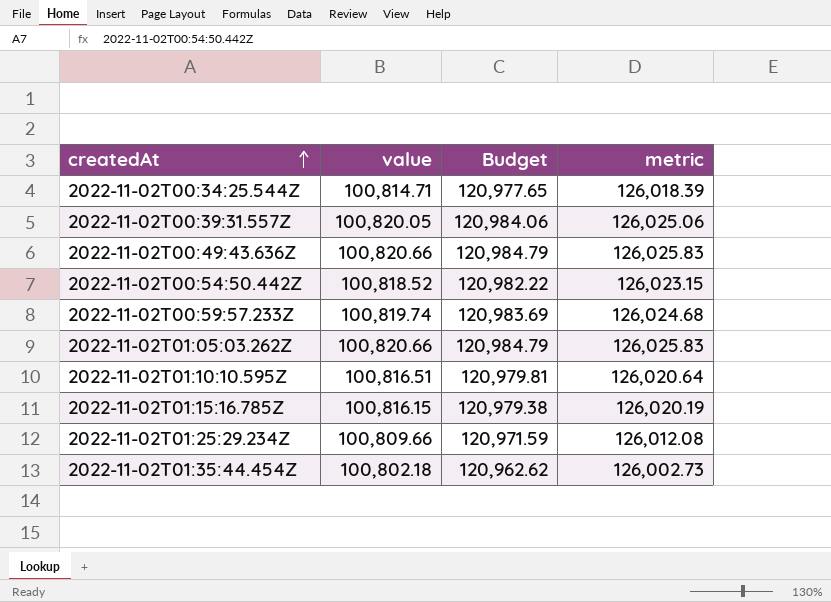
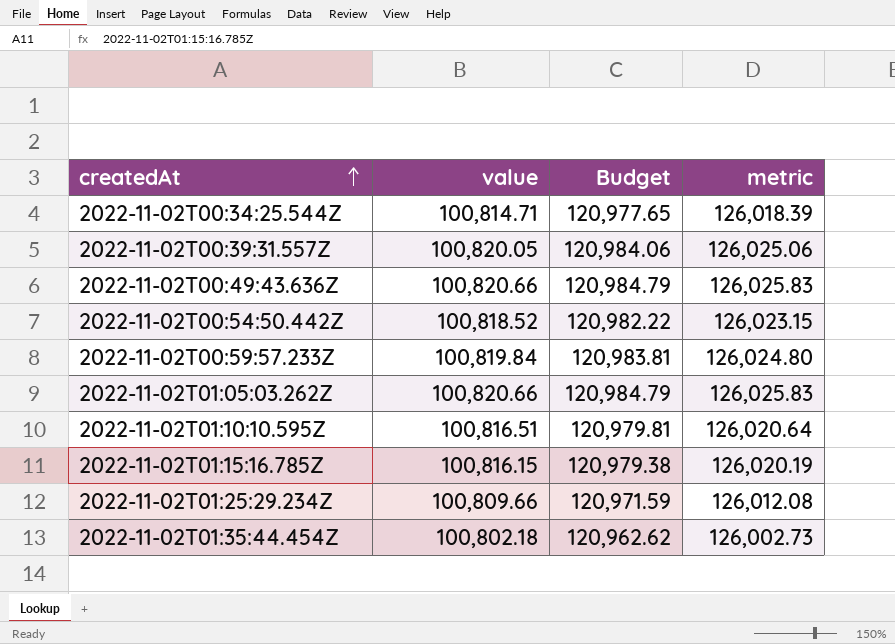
2022-11-02T00:59:57.233Z | value: 100,819.74 -> 100,819.84
2022-11-02T00:59:57.233Z | Budget: 120,983.69 -> 120,983.81
2022-11-02T00:59:57.233Z | metric: 126,024.68 -> 126,024.80

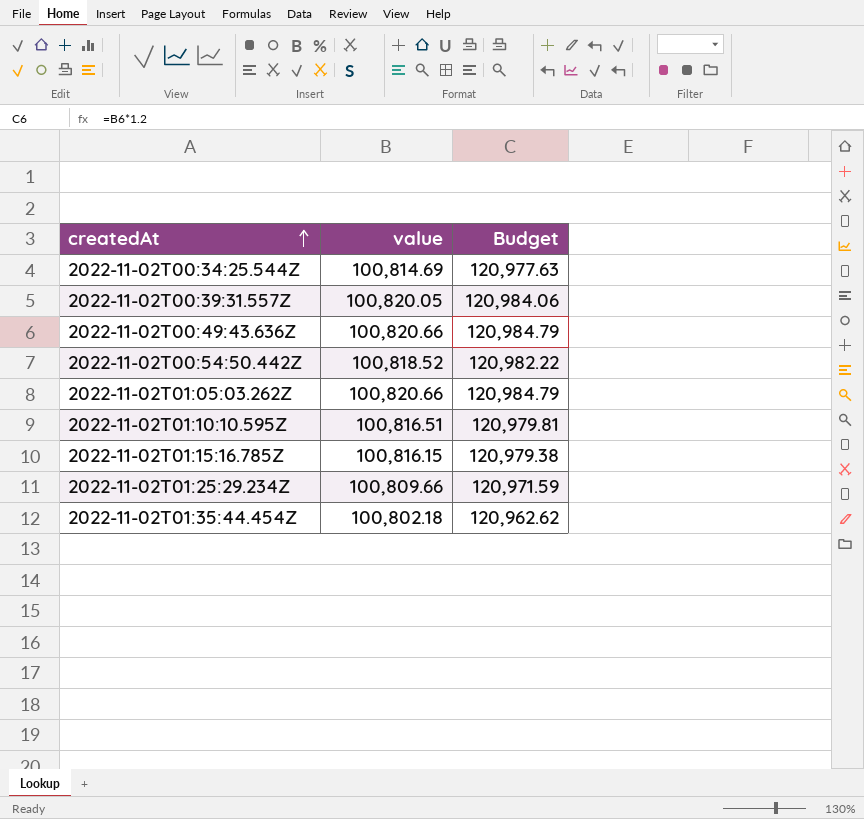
column metric | formula: [value] * 1.25 -> none
row 2022-11-02T00:59:57.233Z: 100,819.84 | 120,983.81 | 126,024.80 -> none
2022-11-02T00:34:25.544Z | value: 100,814.71 -> 100,814.69
2022-11-02T00:34:25.544Z | Budget: 120,977.65 -> 120,977.63

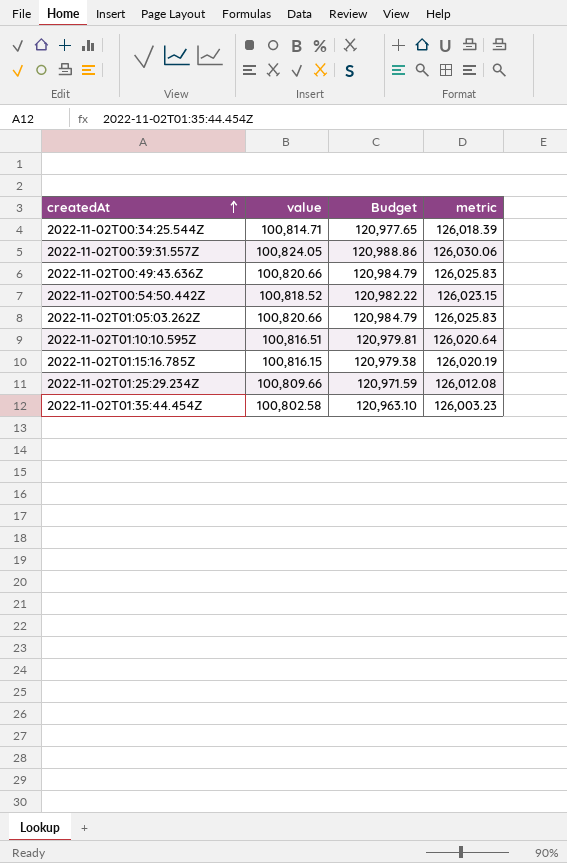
column metric | formula: none -> [value] * 1.25
2022-11-02T00:34:25.544Z | value: 100,814.69 -> 100,814.71
2022-11-02T00:34:25.544Z | Budget: 120,977.63 -> 120,977.65
2022-11-02T00:39:31.557Z | value: 100,820.05 -> 100,824.05
2022-11-02T00:39:31.557Z | Budget: 120,984.06 -> 120,988.86
2022-11-02T01:35:44.454Z | value: 100,802.18 -> 100,802.58
2022-11-02T01:35:44.454Z | Budget: 120,962.62 -> 120,963.10

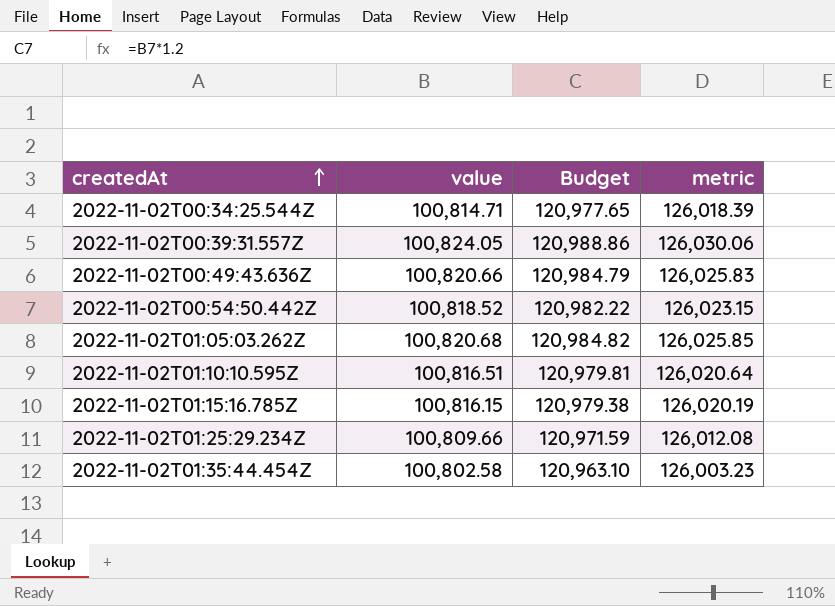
2022-11-02T01:05:03.262Z | value: 100,820.66 -> 100,820.68
2022-11-02T01:05:03.262Z | Budget: 120,984.79 -> 120,984.82
2022-11-02T01:05:03.262Z | metric: 126,025.83 -> 126,025.85

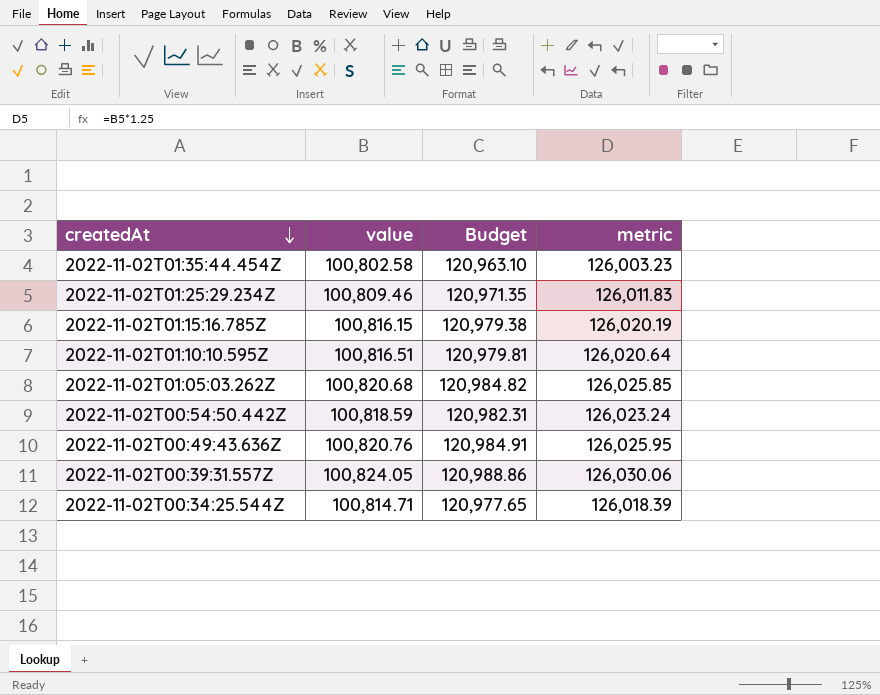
row order: createdAt ascending -> createdAt descending
2022-11-02T01:25:29.234Z | value: 100,809.66 -> 100,809.46
2022-11-02T01:25:29.234Z | Budget: 120,971.59 -> 120,971.35
2022-11-02T01:25:29.234Z | metric: 126,012.08 -> 126,011.83
2022-11-02T00:54:50.442Z | value: 100,818.52 -> 100,818.59
2022-11-02T00:54:50.442Z | Budget: 120,982.22 -> 120,982.31
2022-11-02T00:54:50.442Z | metric: 126,023.15 -> 126,023.24
2022-11-02T00:49:43.636Z | value: 100,820.66 -> 100,820.76
2022-11-02T00:49:43.636Z | Budget: 120,984.79 -> 120,984.91
2022-11-02T00:49:43.636Z | metric: 126,025.83 -> 126,025.95

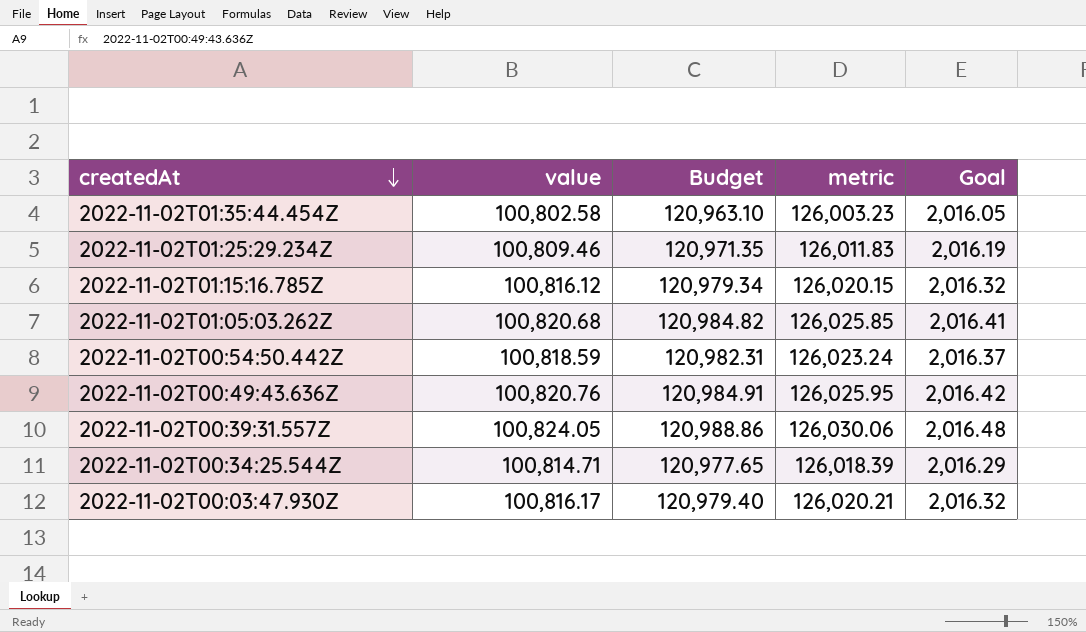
column Goal | formula: none -> [value] * 0.02
row 2022-11-02T01:10:10.595Z: 100,816.51 | 120,979.81 | 126,020.64 -> none
2022-11-02T01:15:16.785Z | value: 100,816.15 -> 100,816.12
2022-11-02T01:15:16.785Z | Budget: 120,979.38 -> 120,979.34
2022-11-02T01:15:16.785Z | metric: 126,020.19 -> 126,020.15
row 2022-11-02T00:03:47.930Z: none -> 100,816.17 | 120,979.40 | 126,020.21 | 2,016.32

